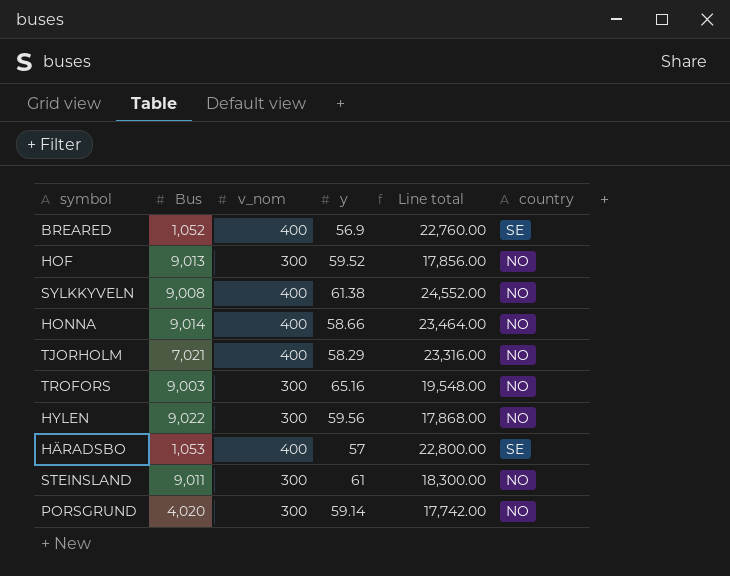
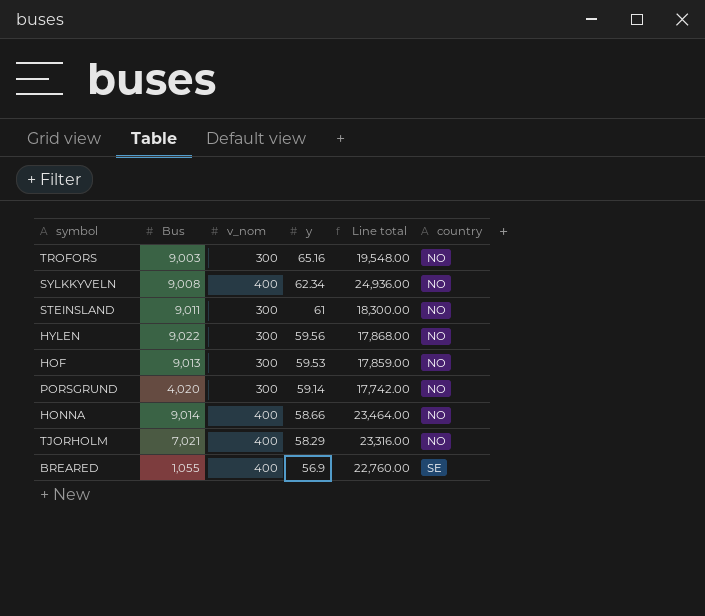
row order: none -> y descending
row HÄRADSBO: 1,053 | 400 | 57 | 22,800.00 | SE -> none
SYLKKYVELN | y: 61.38 -> 62.34
SYLKKYVELN | Line total: 24,552.00 -> 24,936.00
HOF | y: 59.52 -> 59.53
HOF | Line total: 17,856.00 -> 17,859.00
BREARED | Bus: 1,052 -> 1,055

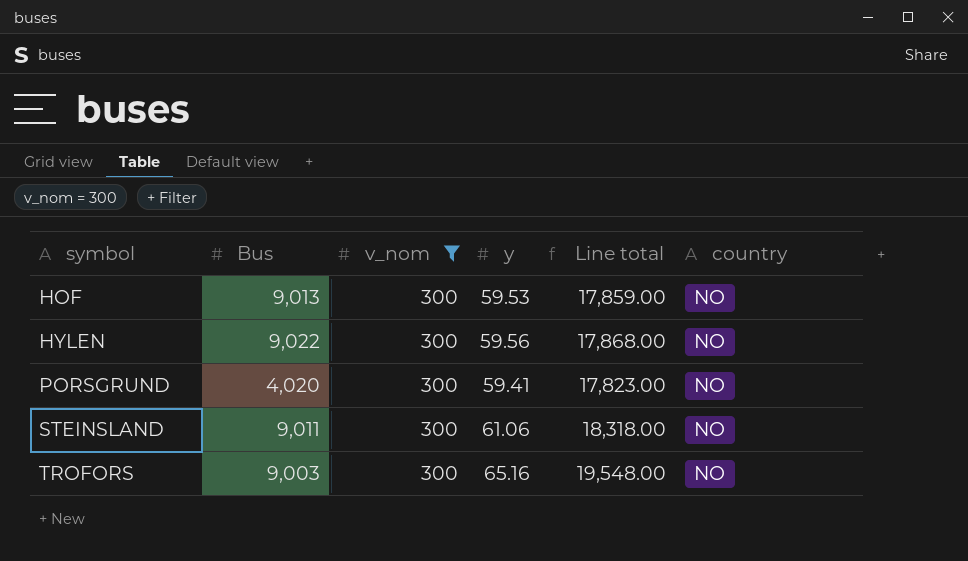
filter: none -> v_nom = 300
row order: y descending -> symbol ascending
PORSGRUND | y: 59.14 -> 59.41
PORSGRUND | Line total: 17,742.00 -> 17,823.00
STEINSLAND | y: 61 -> 61.06
STEINSLAND | Line total: 18,300.00 -> 18,318.00

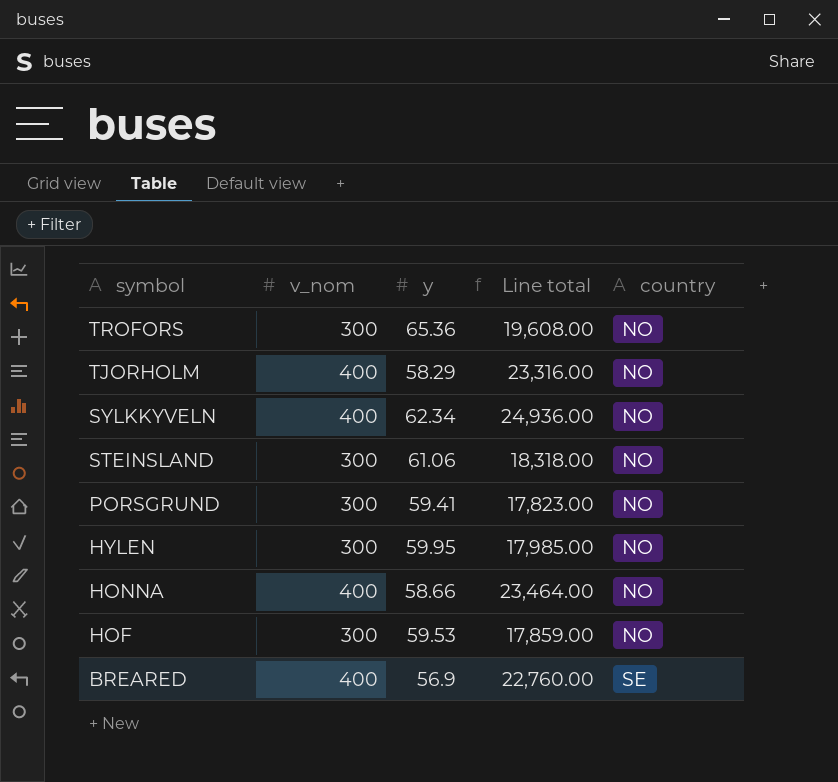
filter: v_nom = 300 -> none
row order: symbol ascending -> symbol descending
column Bus | position: 2 -> none
TROFORS | y: 65.16 -> 65.36
TROFORS | Line total: 19,548.00 -> 19,608.00
HYLEN | y: 59.56 -> 59.95
HYLEN | Line total: 17,868.00 -> 17,985.00

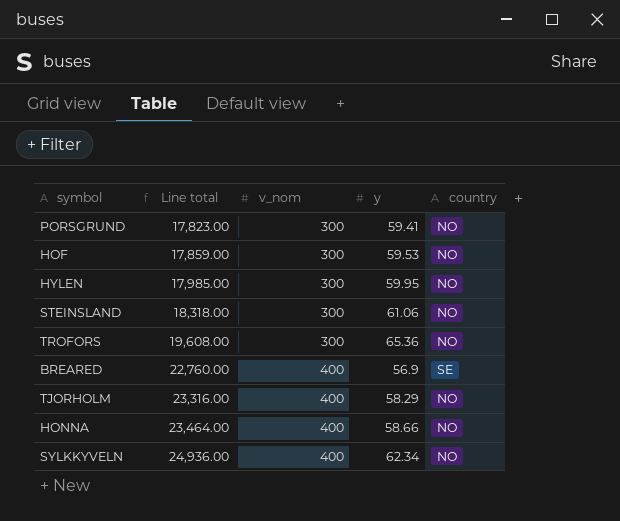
row order: symbol descending -> Line total ascending
column Line total | position: 4 -> 2

